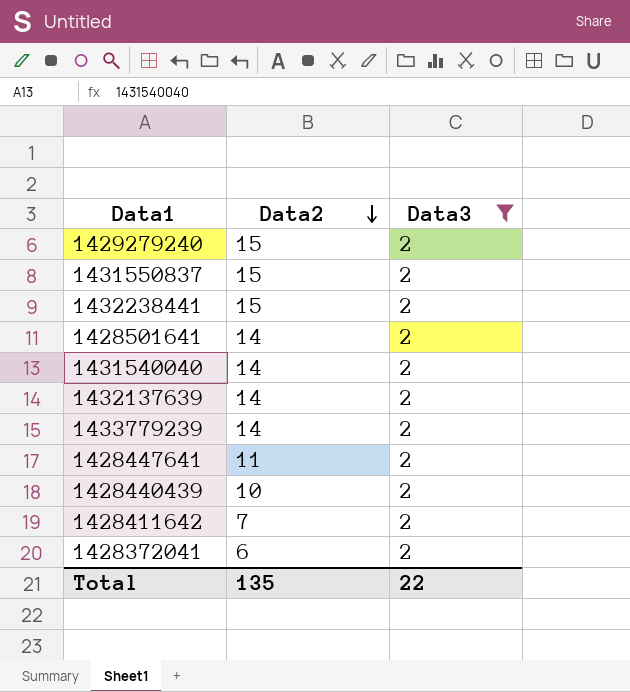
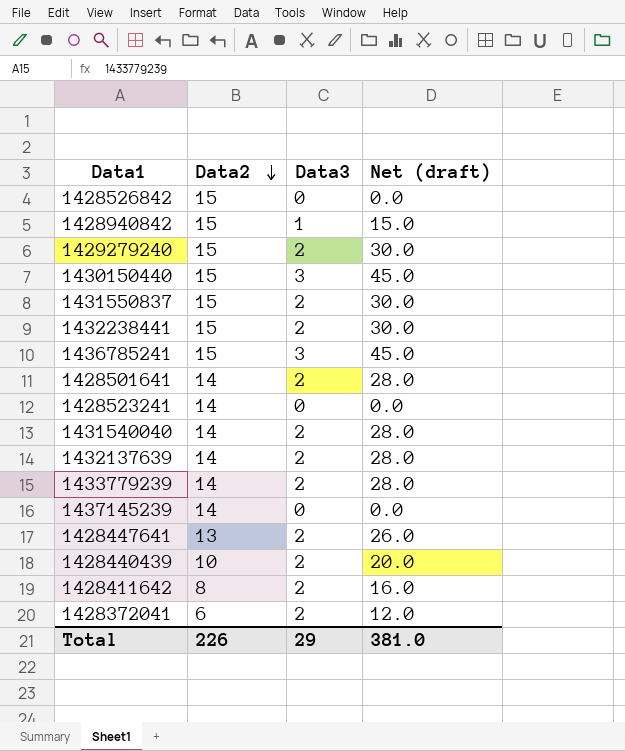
filter: Data3 = 2 -> none
column Net (draft) | formula: none -> [Data2] * [Data3]
1428447641 | Data2: 11 -> 13
1428411642 | Data2: 7 -> 8
Total | Data2: 135 -> 226
Total | Data3: 22 -> 29

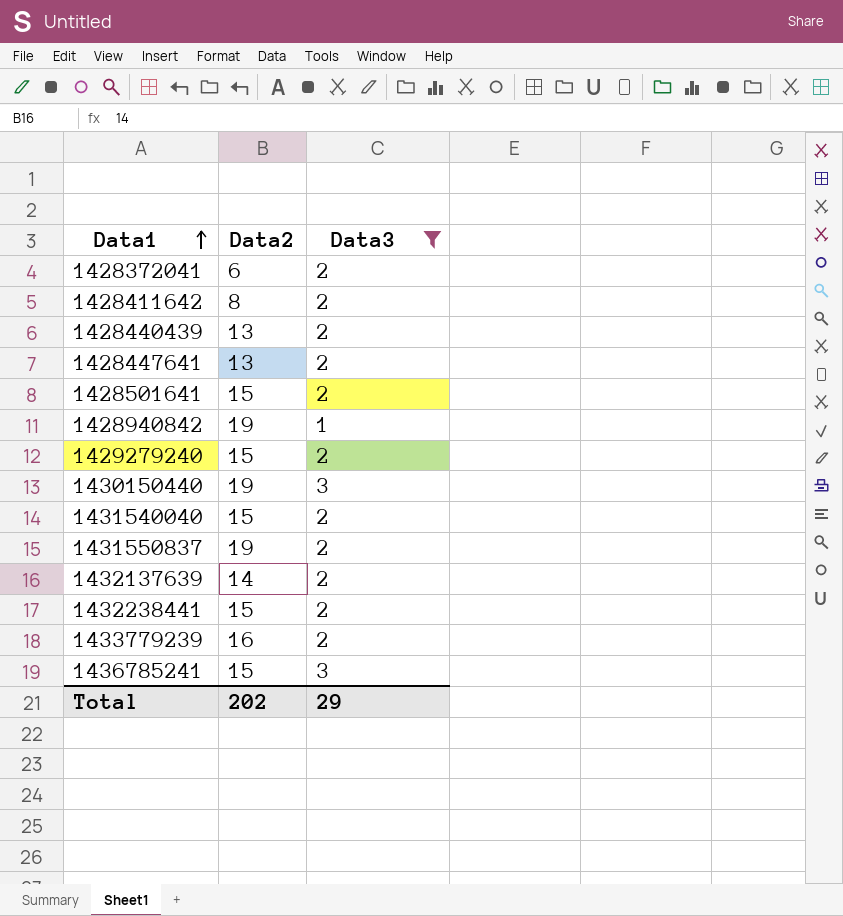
filter: none -> Data3 != 0
row order: Data2 descending -> Data1 ascending
column Net (draft) | formula: [Data2] * [Data3] -> none
1428440439 | Data2: 10 -> 13
1428501641 | Data2: 14 -> 15
1428940842 | Data2: 15 -> 19
1430150440 | Data2: 15 -> 19
1431540040 | Data2: 14 -> 15
1431550837 | Data2: 15 -> 19
1433779239 | Data2: 14 -> 16
Total | Data2: 226 -> 202

